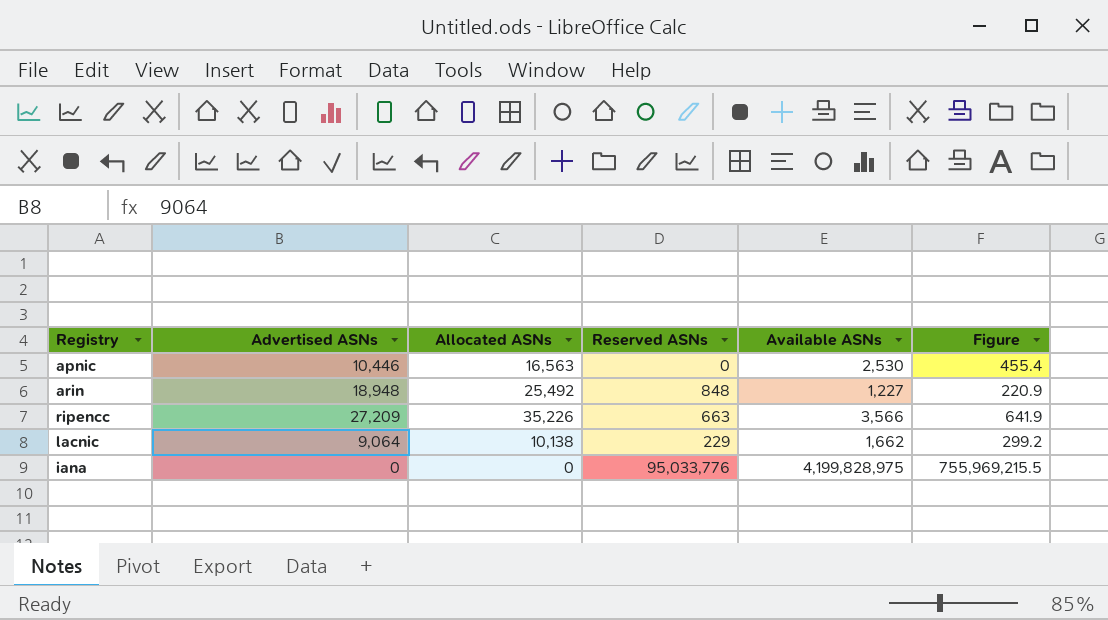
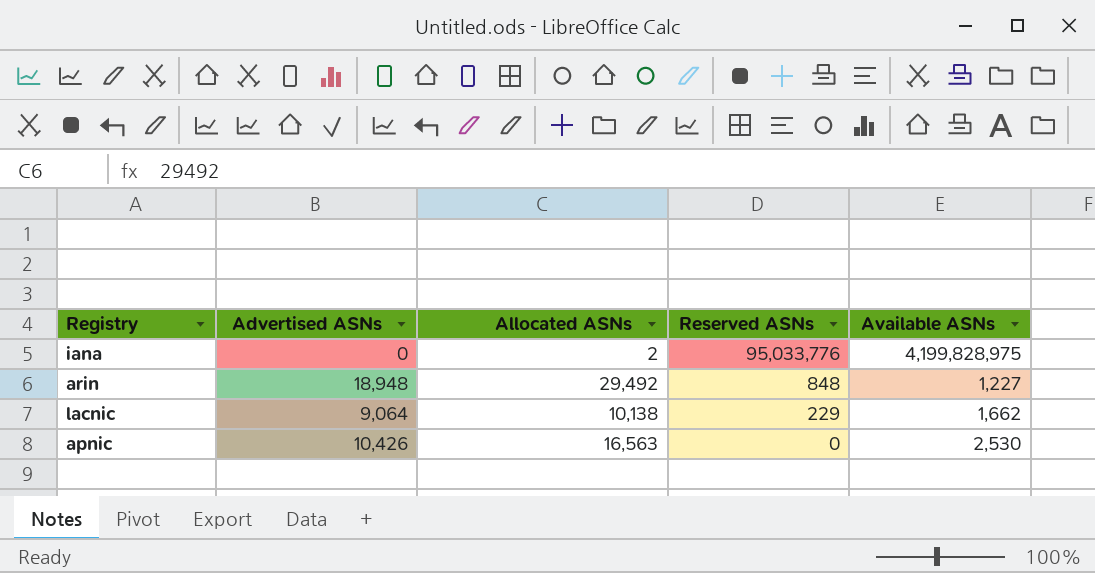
row order: none -> Reserved ASNs descending
column Figure | formula: [Available ASNs] * 0.18 -> none
row ripencc: 27,209 | 35,226 | 663 | 3,566 | 641.9 -> none
iana | Allocated ASNs: 0 -> 2
arin | Allocated ASNs: 25,492 -> 29,492
apnic | Advertised ASNs: 10,446 -> 10,426

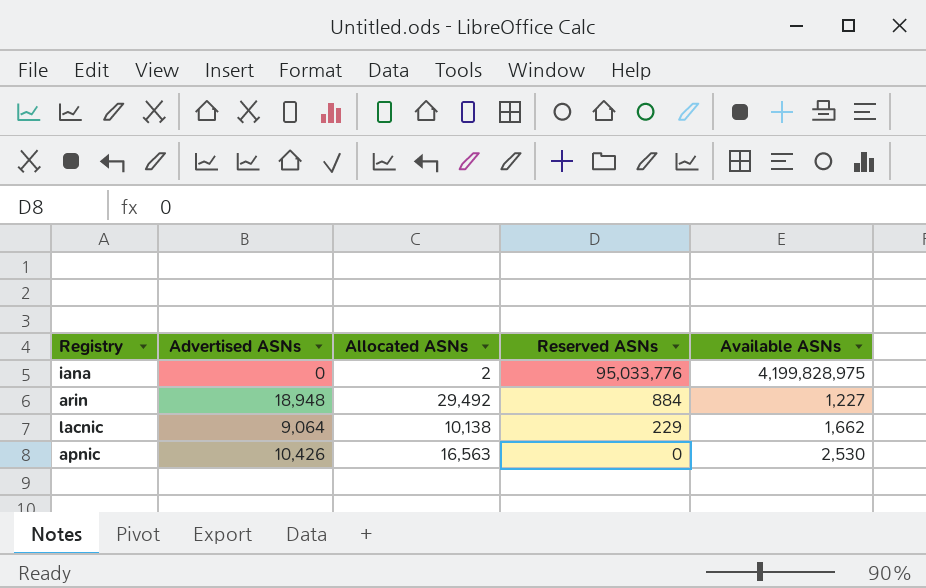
arin | Reserved ASNs: 848 -> 884

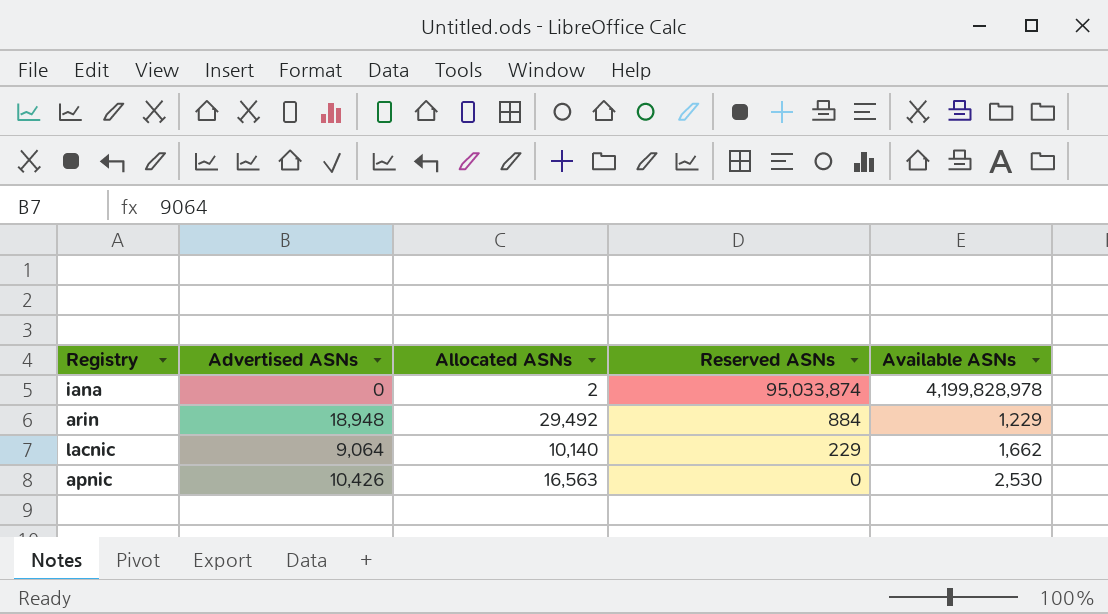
iana | Reserved ASNs: 95,033,776 -> 95,033,874
iana | Available ASNs: 4,199,828,975 -> 4,199,828,978
arin | Available ASNs: 1,227 -> 1,229
lacnic | Allocated ASNs: 10,138 -> 10,140

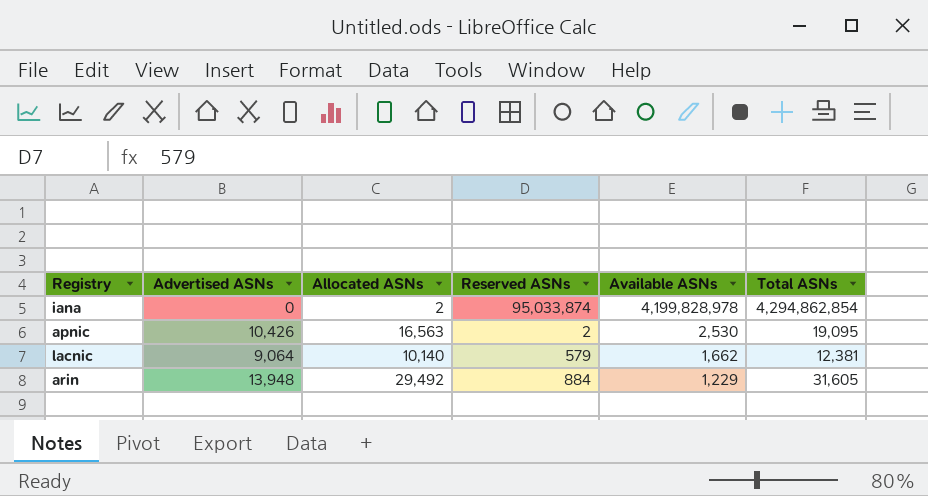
row order: Reserved ASNs descending -> Available ASNs descending
column Total ASNs | formula: none -> [Allocated ASNs] + [Reserved ASNs] + [Available ASNs]
apnic | Reserved ASNs: 0 -> 2
lacnic | Reserved ASNs: 229 -> 579
arin | Advertised ASNs: 18,948 -> 13,948

